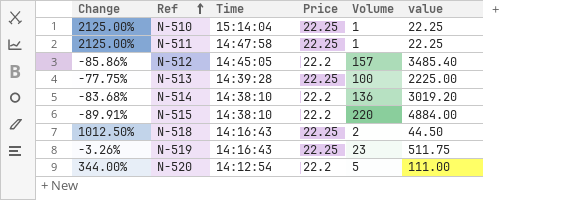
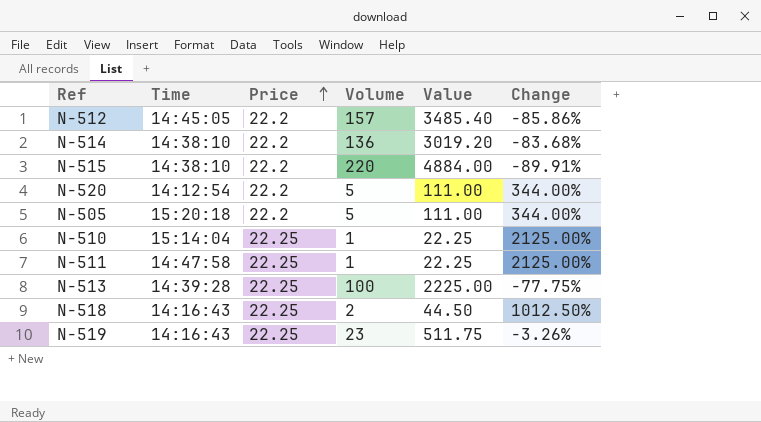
row order: Ref ascending -> Price ascending
column name: value -> Value
column Change | position: 1 -> 6
row N-505: none -> 15:20:18 | 22.2 | 5 | 111.00 | 344.00%

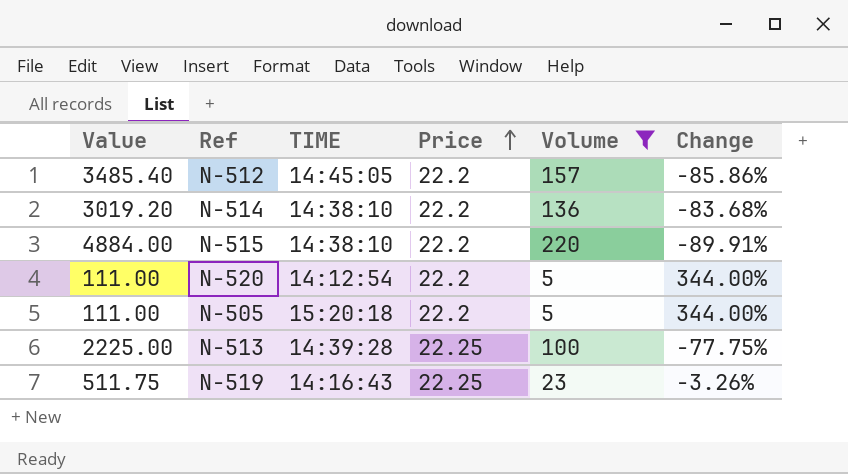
filter: none -> Volume >= 5
column Value | position: 5 -> 1
column name: Time -> TIME

